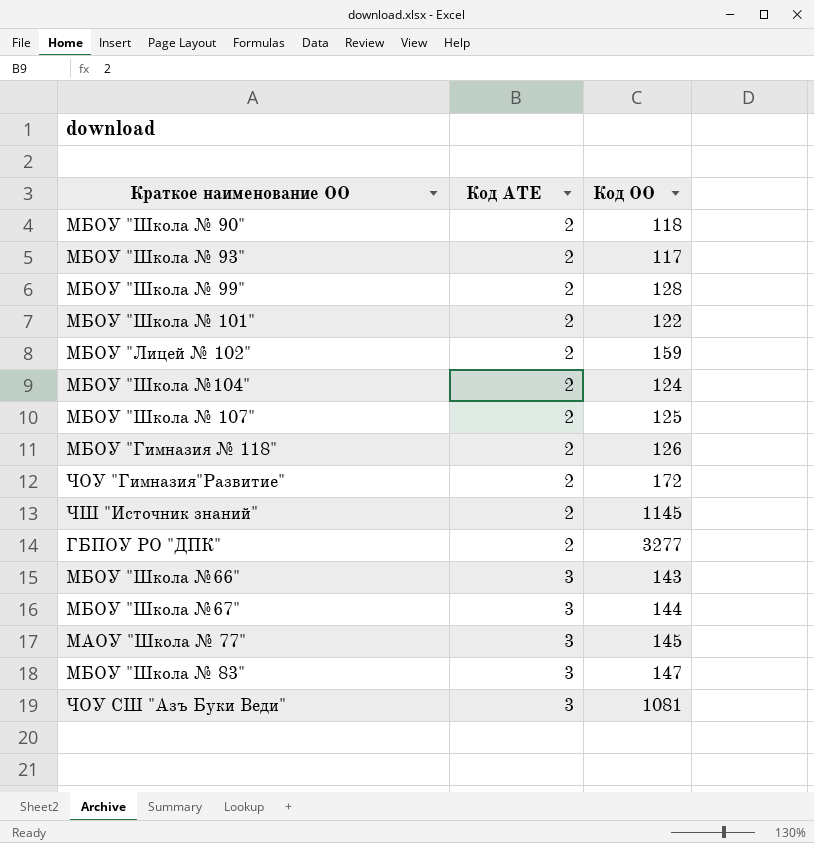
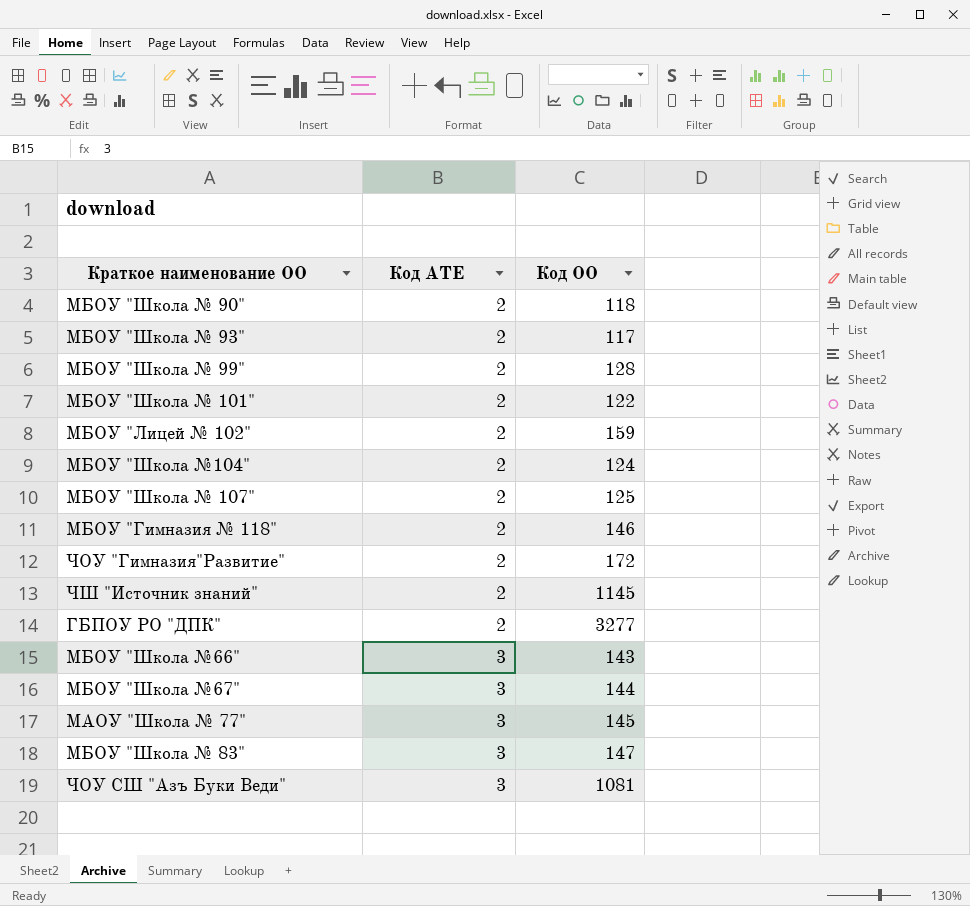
МБОУ "Гимназия № 118" | Код ОО: 126 -> 146

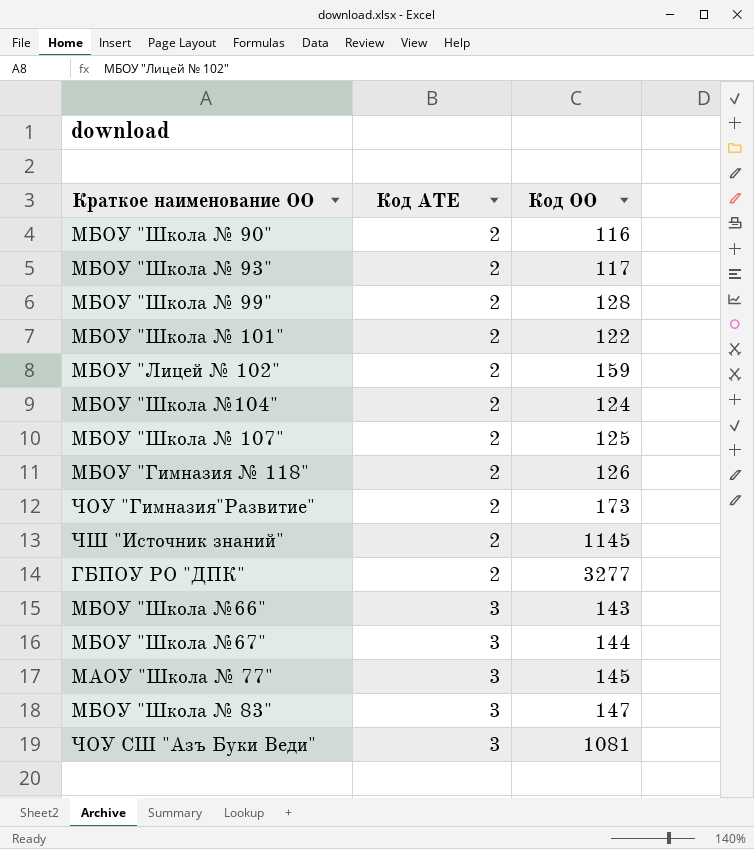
МБОУ "Школа № 90" | Код ОО: 118 -> 116
МБОУ "Гимназия № 118" | Код ОО: 146 -> 126
ЧОУ "Гимназия"Развитие" | Код ОО: 172 -> 173

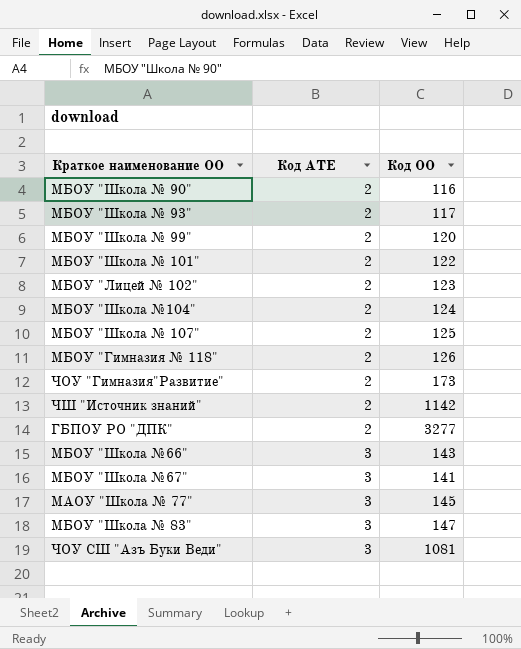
МБОУ "Школа № 99" | Код ОО: 128 -> 120
МБОУ "Лицей № 102" | Код ОО: 159 -> 123
ЧШ "Источник знаний" | Код ОО: 1145 -> 1142
МБОУ "Школа №67" | Код ОО: 144 -> 141

